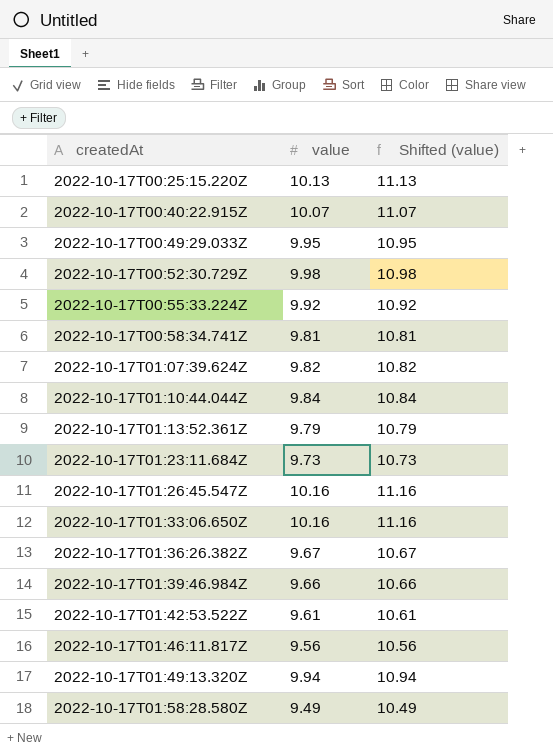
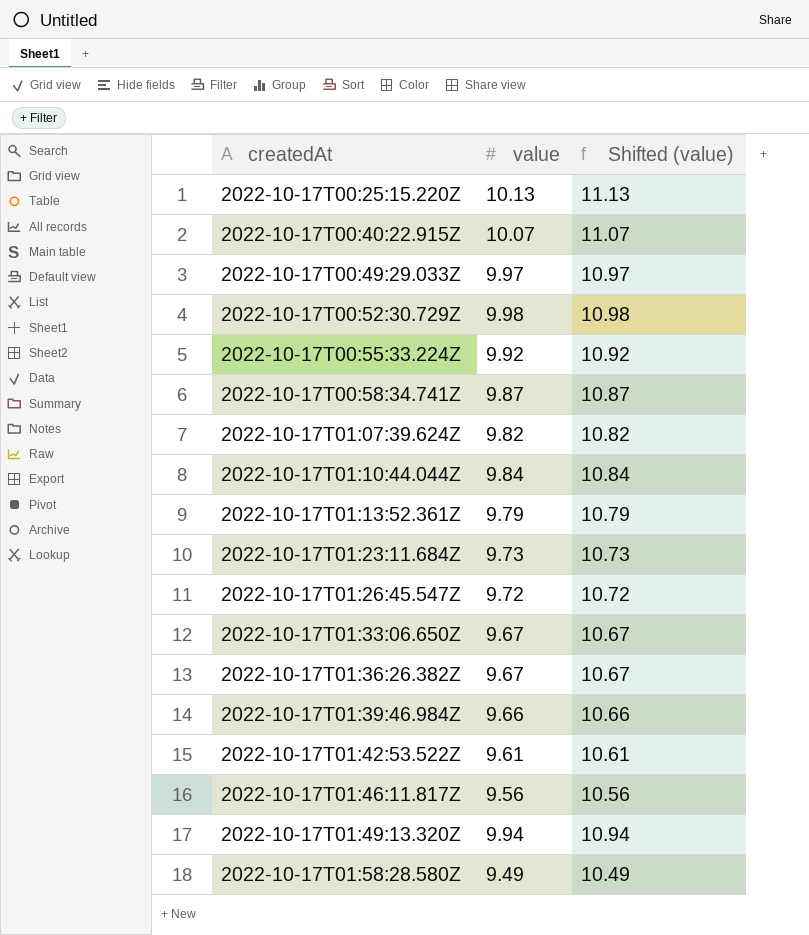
2022-10-17T00:49:29.033Z | value: 9.95 -> 9.97
2022-10-17T00:49:29.033Z | Shifted (value): 10.95 -> 10.97
2022-10-17T00:58:34.741Z | value: 9.81 -> 9.87
2022-10-17T00:58:34.741Z | Shifted (value): 10.81 -> 10.87
2022-10-17T01:26:45.547Z | value: 10.16 -> 9.72
2022-10-17T01:26:45.547Z | Shifted (value): 11.16 -> 10.72
2022-10-17T01:33:06.650Z | value: 10.16 -> 9.67
2022-10-17T01:33:06.650Z | Shifted (value): 11.16 -> 10.67

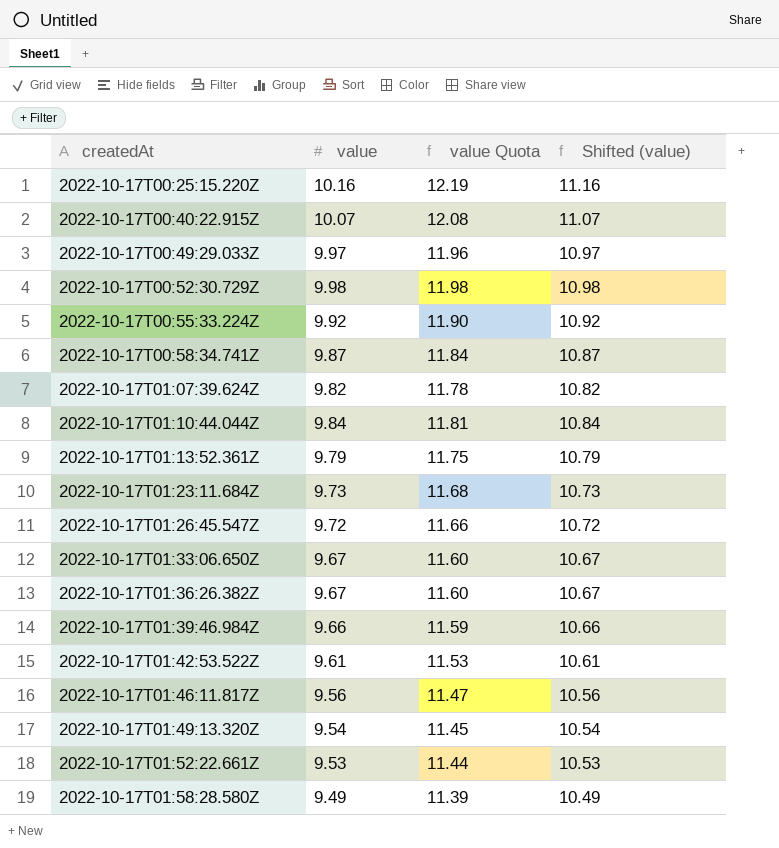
column value Quota | formula: none -> [value] * 1.2
2022-10-17T00:25:15.220Z | value: 10.13 -> 10.16
2022-10-17T00:25:15.220Z | Shifted (value): 11.13 -> 11.16
2022-10-17T01:49:13.320Z | value: 9.94 -> 9.54
2022-10-17T01:49:13.320Z | Shifted (value): 10.94 -> 10.54
row 2022-10-17T01:52:22.661Z: none -> 9.53 | 11.44 | 10.53

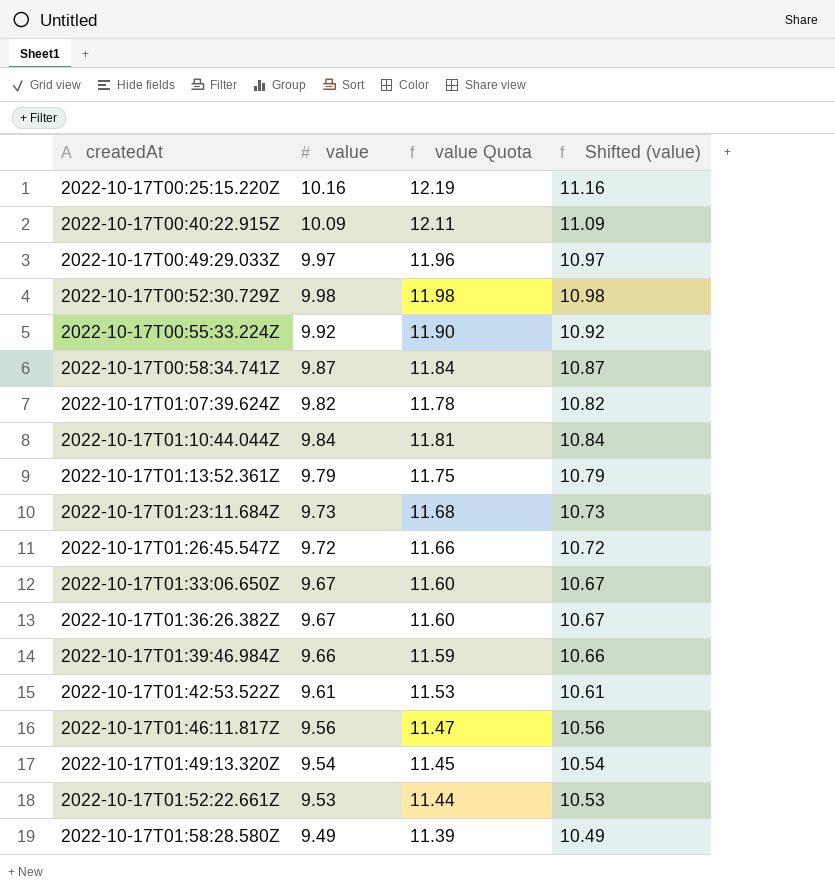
2022-10-17T00:40:22.915Z | value: 10.07 -> 10.09
2022-10-17T00:40:22.915Z | value Quota: 12.08 -> 12.11
2022-10-17T00:40:22.915Z | Shifted (value): 11.07 -> 11.09

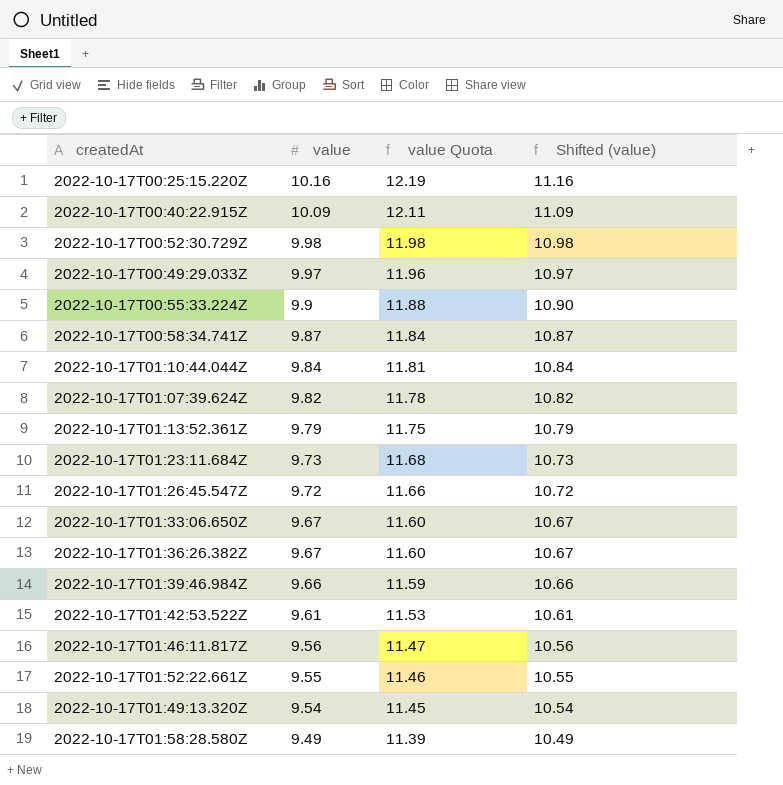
row order: createdAt ascending -> value descending
2022-10-17T00:55:33.224Z | value: 9.92 -> 9.9
2022-10-17T00:55:33.224Z | value Quota: 11.90 -> 11.88
2022-10-17T00:55:33.224Z | Shifted (value): 10.92 -> 10.90
2022-10-17T01:52:22.661Z | value: 9.53 -> 9.55
2022-10-17T01:52:22.661Z | value Quota: 11.44 -> 11.46
2022-10-17T01:52:22.661Z | Shifted (value): 10.53 -> 10.55

